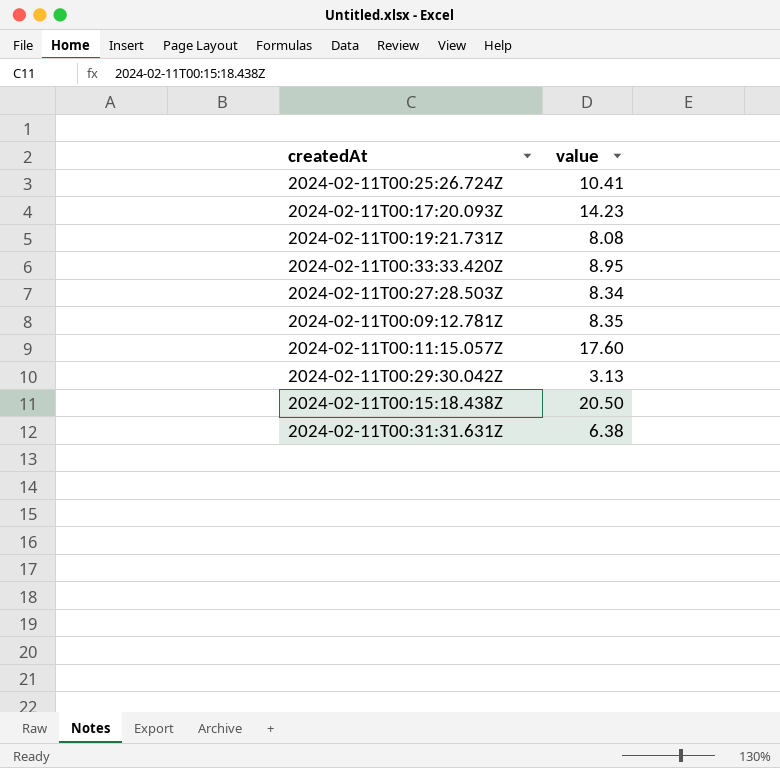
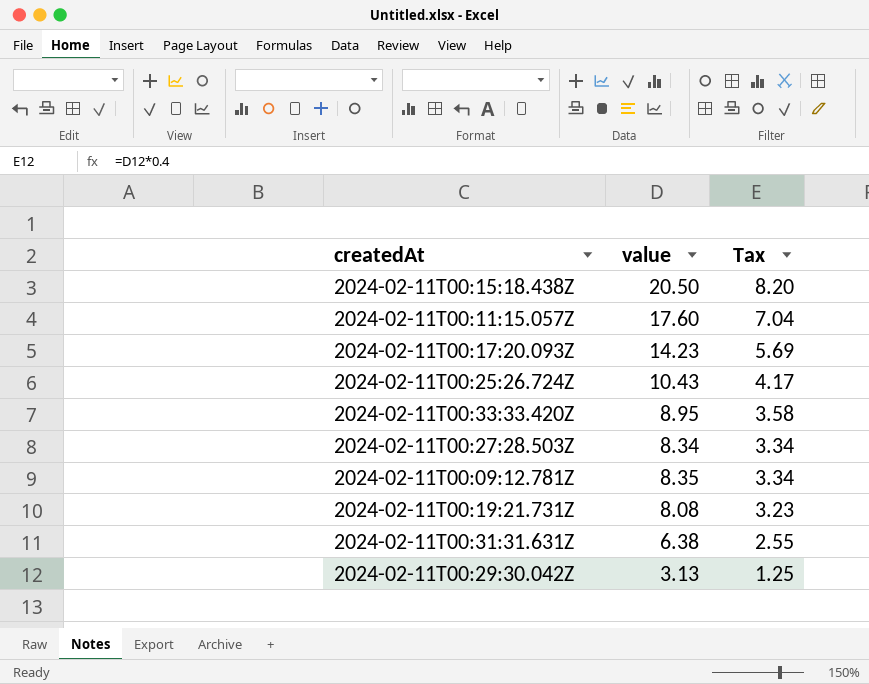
row order: none -> Tax descending
column Tax | formula: none -> [value] * 0.4
2024-02-11T00:25:26.724Z | value: 10.41 -> 10.43

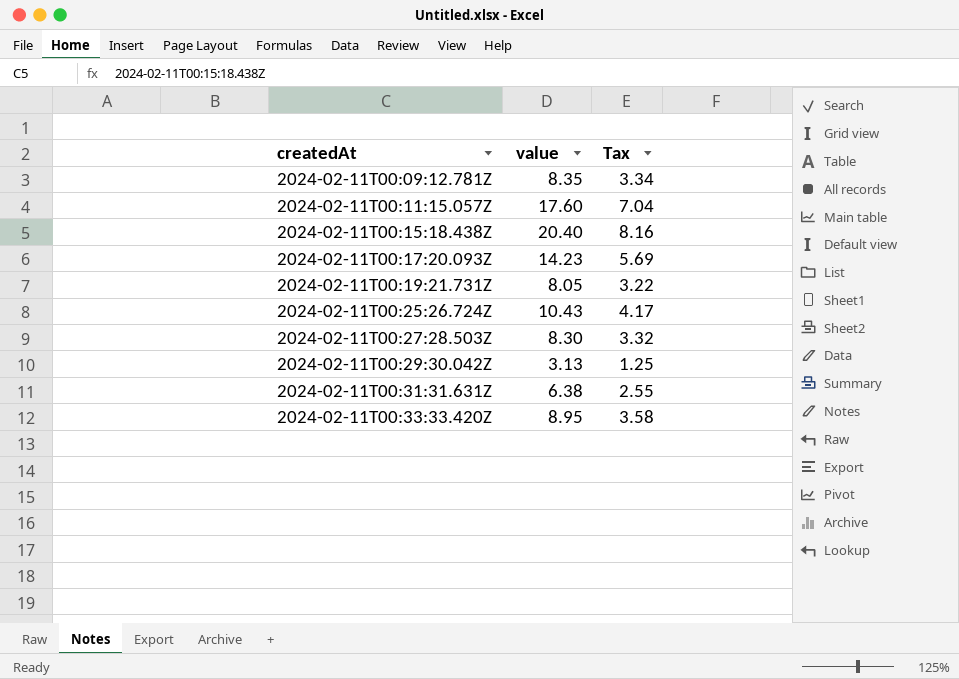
row order: Tax descending -> createdAt ascending
2024-02-11T00:15:18.438Z | value: 20.50 -> 20.40
2024-02-11T00:15:18.438Z | Tax: 8.20 -> 8.16
2024-02-11T00:19:21.731Z | value: 8.08 -> 8.05
2024-02-11T00:19:21.731Z | Tax: 3.23 -> 3.22
2024-02-11T00:27:28.503Z | value: 8.34 -> 8.30
2024-02-11T00:27:28.503Z | Tax: 3.34 -> 3.32

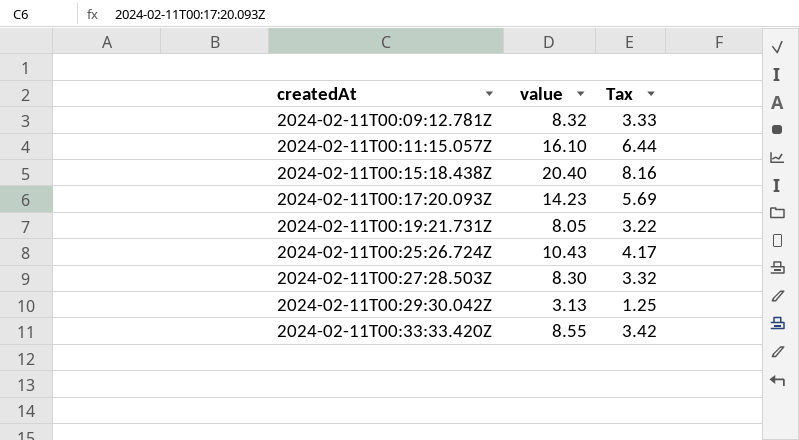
row 2024-02-11T00:31:31.631Z: 6.38 | 2.55 -> none
2024-02-11T00:09:12.781Z | value: 8.35 -> 8.32
2024-02-11T00:09:12.781Z | Tax: 3.34 -> 3.33
2024-02-11T00:11:15.057Z | value: 17.60 -> 16.10
2024-02-11T00:11:15.057Z | Tax: 7.04 -> 6.44
2024-02-11T00:33:33.420Z | value: 8.95 -> 8.55
2024-02-11T00:33:33.420Z | Tax: 3.58 -> 3.42

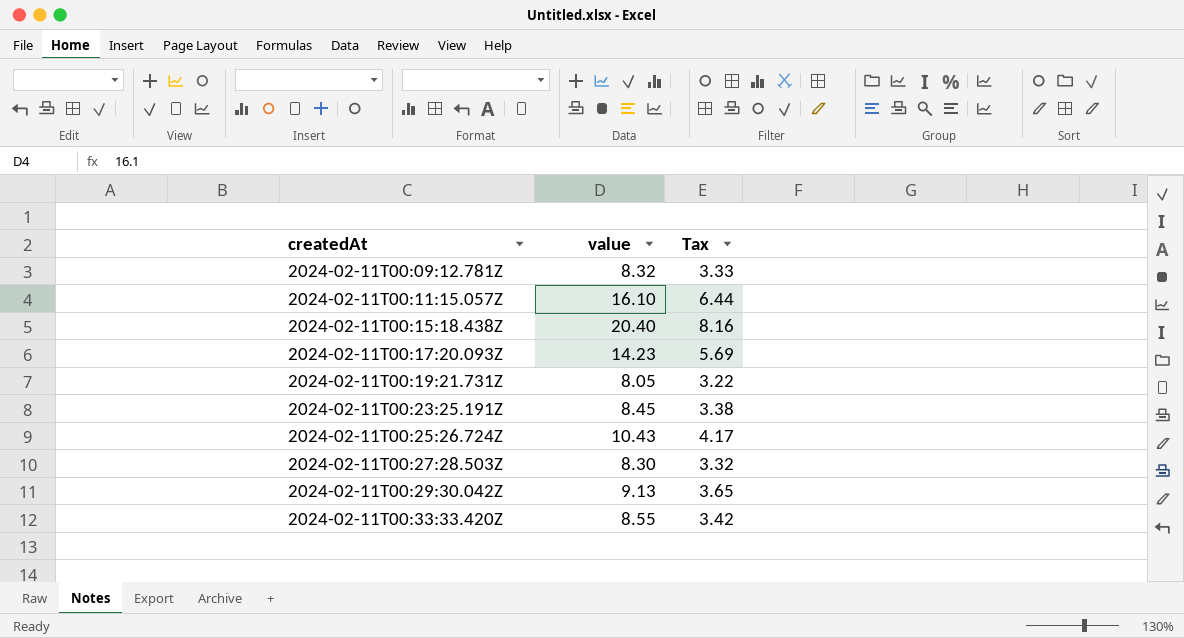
row 2024-02-11T00:23:25.191Z: none -> 8.45 | 3.38
2024-02-11T00:29:30.042Z | value: 3.13 -> 9.13
2024-02-11T00:29:30.042Z | Tax: 1.25 -> 3.65

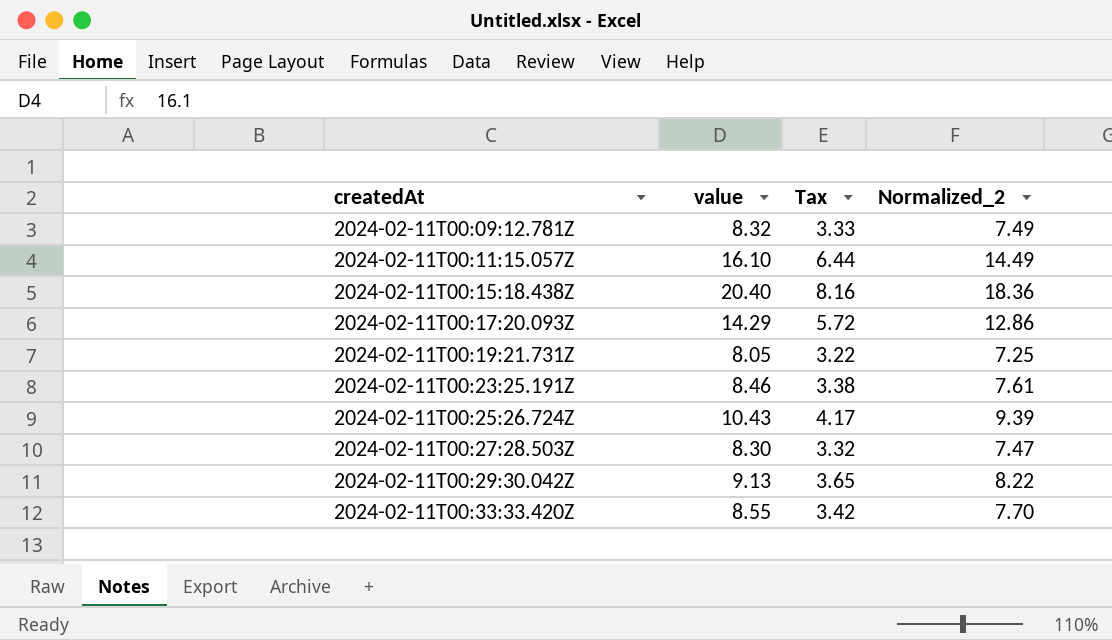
column Normalized_2 | formula: none -> [value] * 0.9
2024-02-11T00:17:20.093Z | value: 14.23 -> 14.29
2024-02-11T00:17:20.093Z | Tax: 5.69 -> 5.72
2024-02-11T00:23:25.191Z | value: 8.45 -> 8.46

